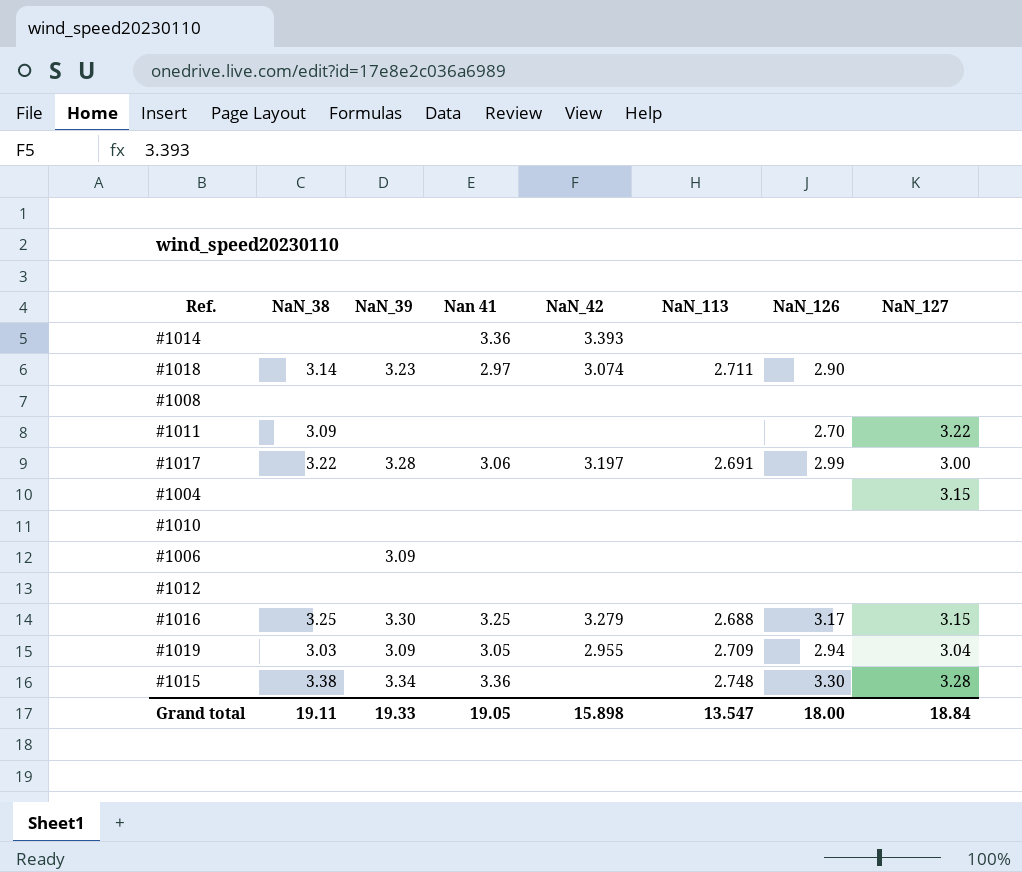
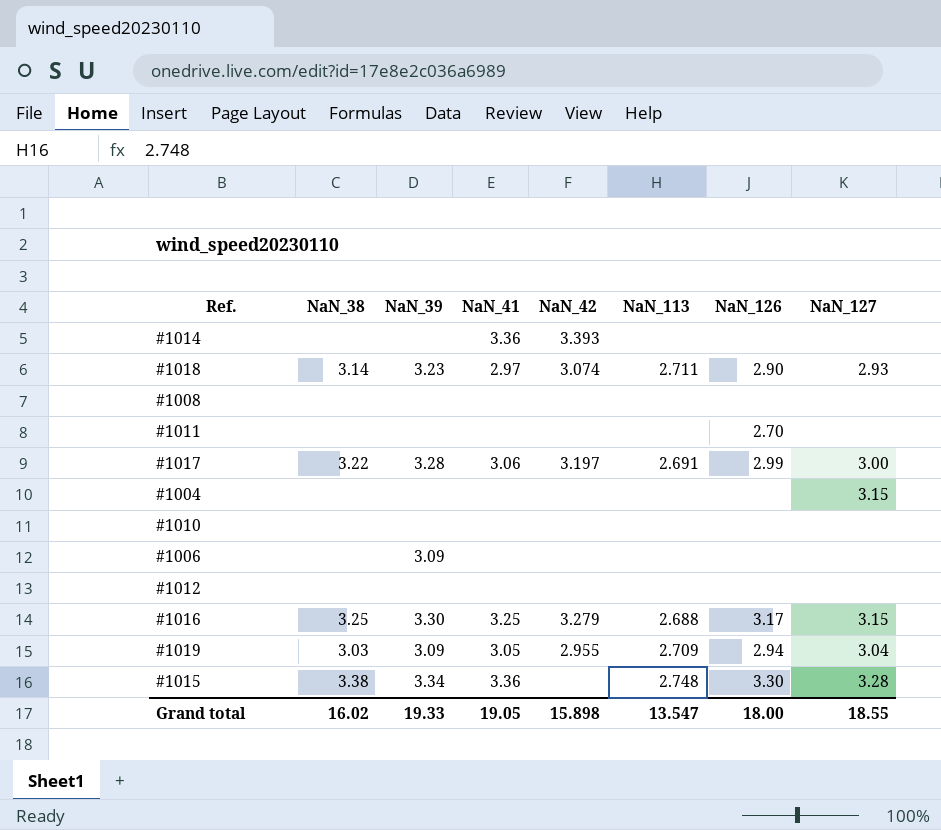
column name: Nan 41 -> NaN_41
#1018 | NaN_127: none -> 2.93
#1011 | NaN_38: 3.09 -> none
#1011 | NaN_127: 3.22 -> none
Grand total | NaN_38: 19.11 -> 16.02
Grand total | NaN_127: 18.84 -> 18.55

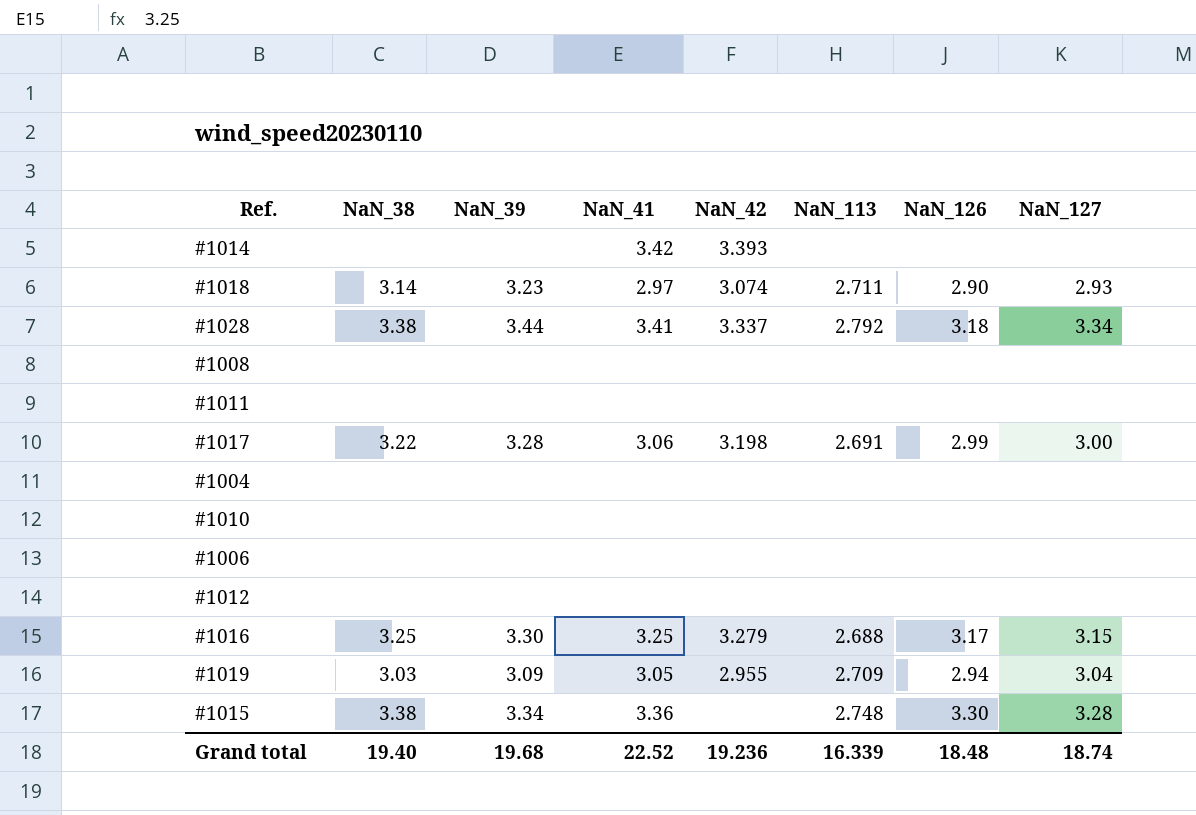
#1014 | NaN_41: 3.36 -> 3.42
row #1028: none -> 3.38 | 3.44 | 3.41 | 3.337 | 2.792 | 3.18 | 3.34
#1011 | NaN_126: 2.70 -> none
#1017 | NaN_42: 3.197 -> 3.198
#1004 | NaN_127: 3.15 -> none
#1006 | NaN_39: 3.09 -> none
Grand total | NaN_38: 16.02 -> 19.40
Grand total | NaN_39: 19.33 -> 19.68
Grand total | NaN_41: 19.05 -> 22.52
Grand total | NaN_42: 15.898 -> 19.236
Grand total | NaN_113: 13.547 -> 16.339
Grand total | NaN_126: 18.00 -> 18.48
Grand total | NaN_127: 18.55 -> 18.74

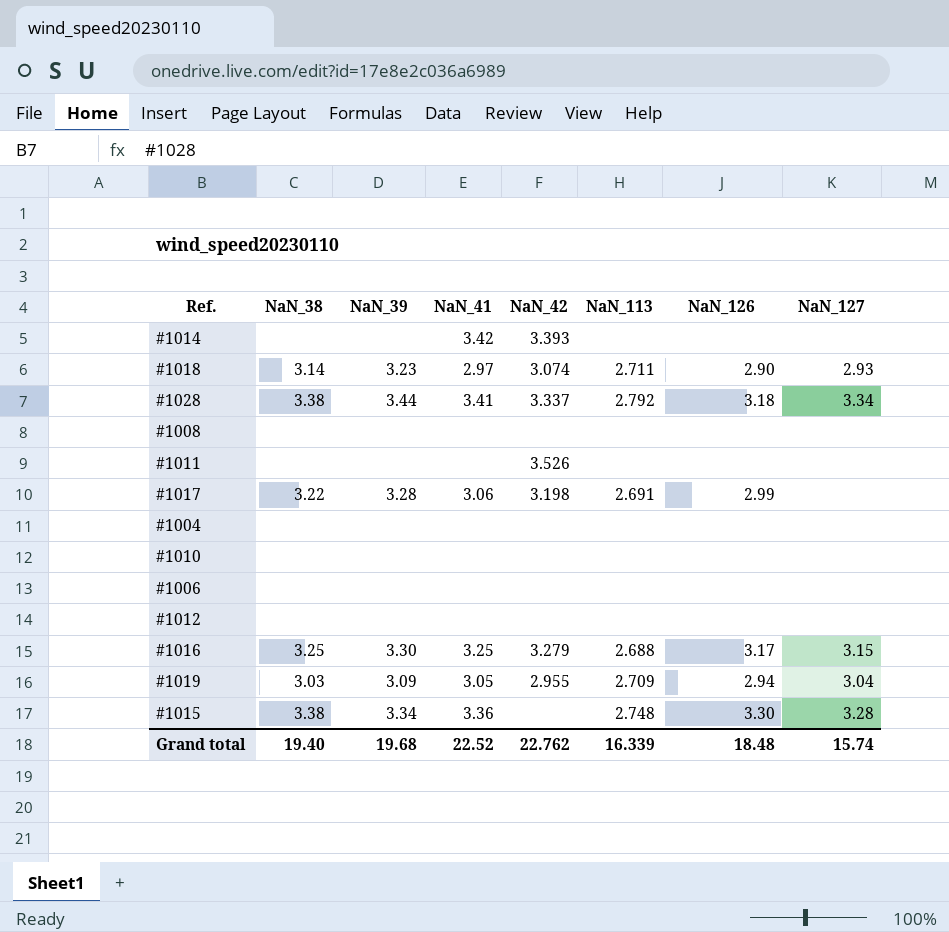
#1011 | NaN_42: none -> 3.526
#1017 | NaN_127: 3.00 -> none
Grand total | NaN_42: 19.236 -> 22.762
Grand total | NaN_127: 18.74 -> 15.74

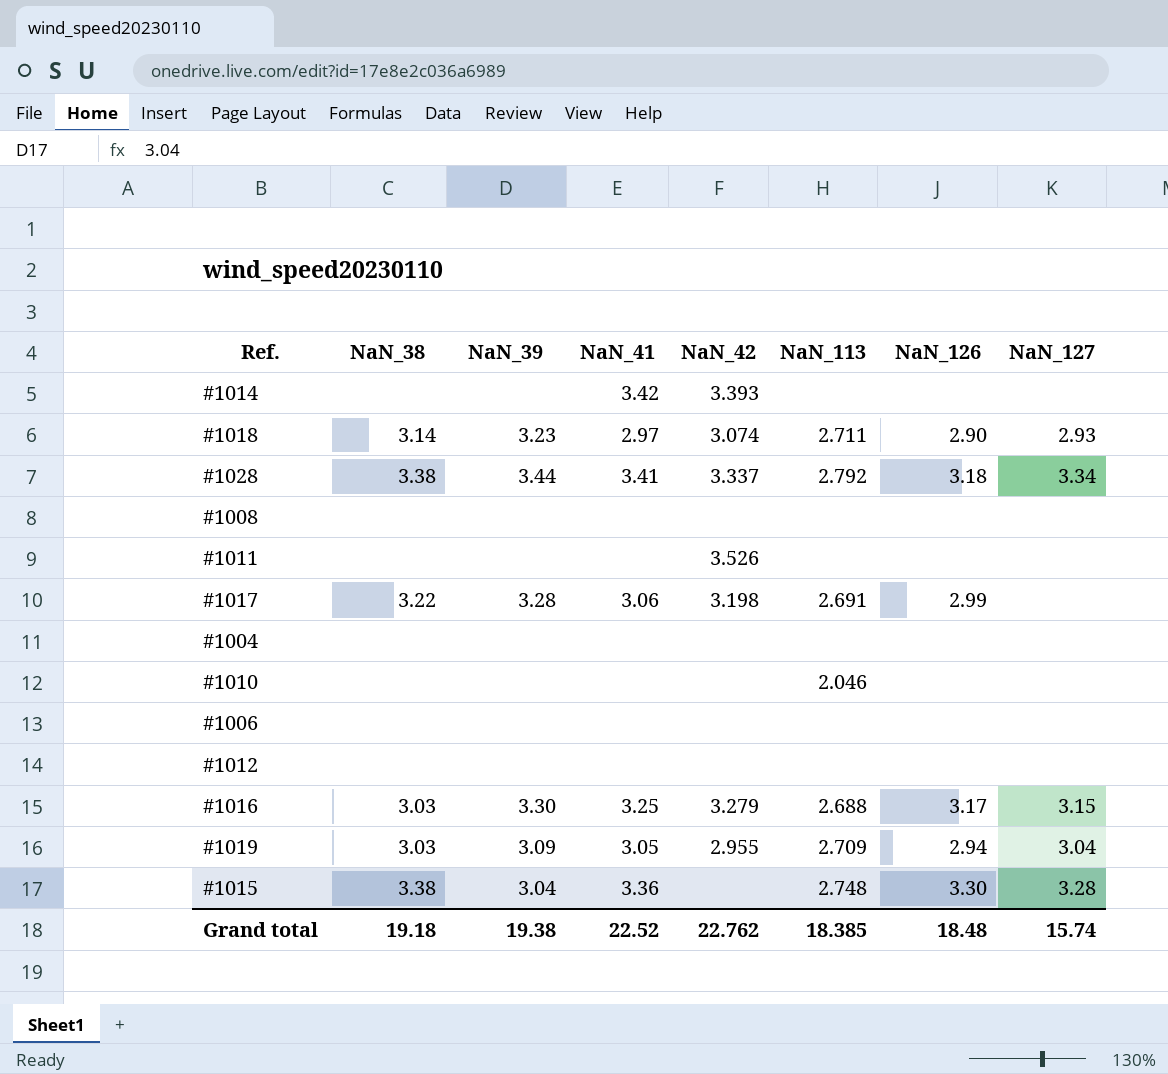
#1010 | NaN_113: none -> 2.046
#1016 | NaN_38: 3.25 -> 3.03
#1015 | NaN_39: 3.34 -> 3.04
Grand total | NaN_38: 19.40 -> 19.18
Grand total | NaN_39: 19.68 -> 19.38
Grand total | NaN_113: 16.339 -> 18.385

